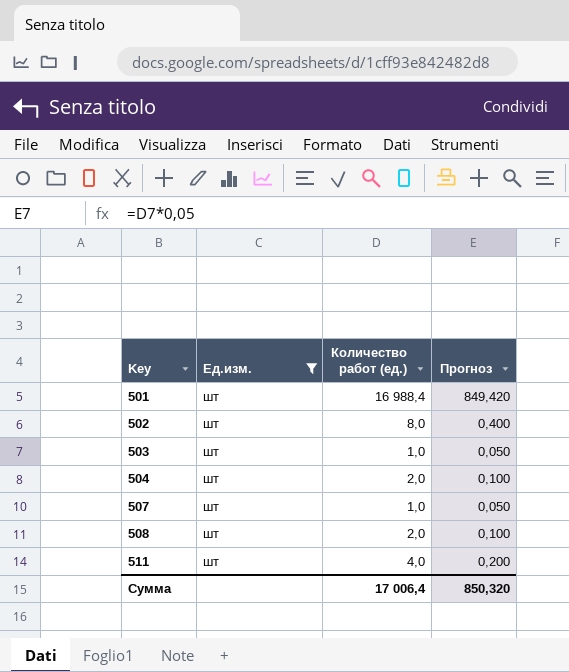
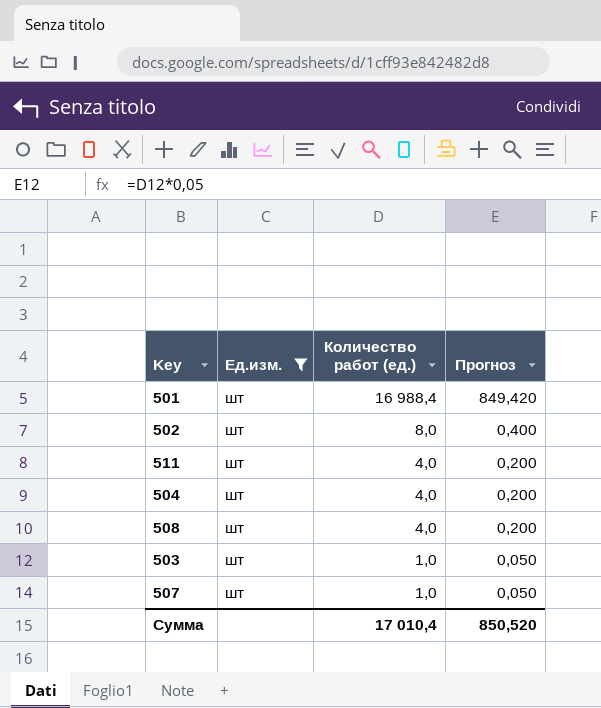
row order: Key ascending -> Количество работ (ед.) descending
504 | Количество работ (ед.): 2,0 -> 4,0
504 | Прогноз: 0,100 -> 0,200
508 | Количество работ (ед.): 2,0 -> 4,0
508 | Прогноз: 0,100 -> 0,200
Сумма | Количество работ (ед.): 17 006,4 -> 17 010,4
Сумма | Прогноз: 850,320 -> 850,520

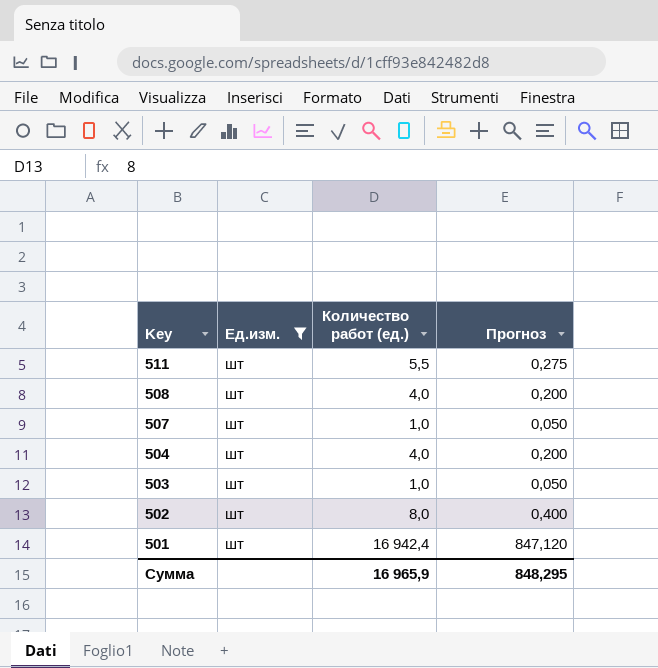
row order: Количество работ (ед.) descending -> Key descending
511 | Количество работ (ед.): 4,0 -> 5,5
511 | Прогноз: 0,200 -> 0,275
501 | Количество работ (ед.): 16 988,4 -> 16 942,4
501 | Прогноз: 849,420 -> 847,120
Сумма | Количество работ (ед.): 17 010,4 -> 16 965,9
Сумма | Прогноз: 850,520 -> 848,295

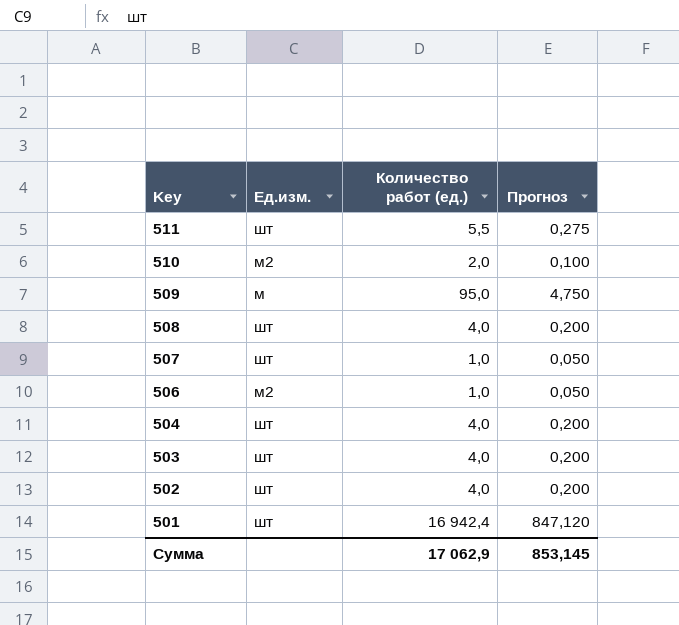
filter: Ед.изм. = шт -> none
503 | Количество работ (ед.): 1,0 -> 4,0
503 | Прогноз: 0,050 -> 0,200
502 | Количество работ (ед.): 8,0 -> 4,0
502 | Прогноз: 0,400 -> 0,200
Сумма | Количество работ (ед.): 16 965,9 -> 17 062,9
Сумма | Прогноз: 848,295 -> 853,145

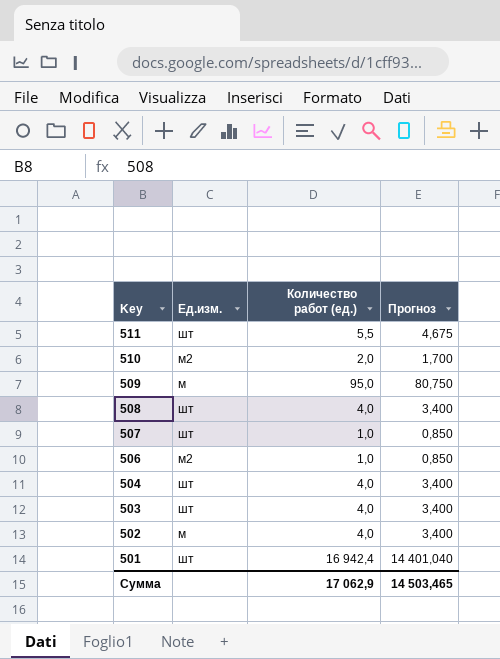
column Прогноз | formula: [Количество работ (ед.)] * 0,05 -> [Количество работ (ед.)] * 0,85
502 | Ед.изм.: шт -> м
Сумма | Прогноз: 853,145 -> 14 503,465

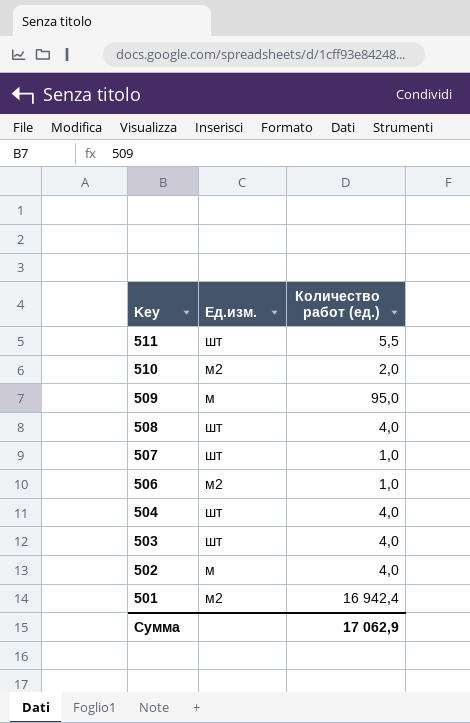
column Прогноз | formula: [Количество работ (ед.)] * 0,85 -> none
501 | Ед.изм.: шт -> м2

